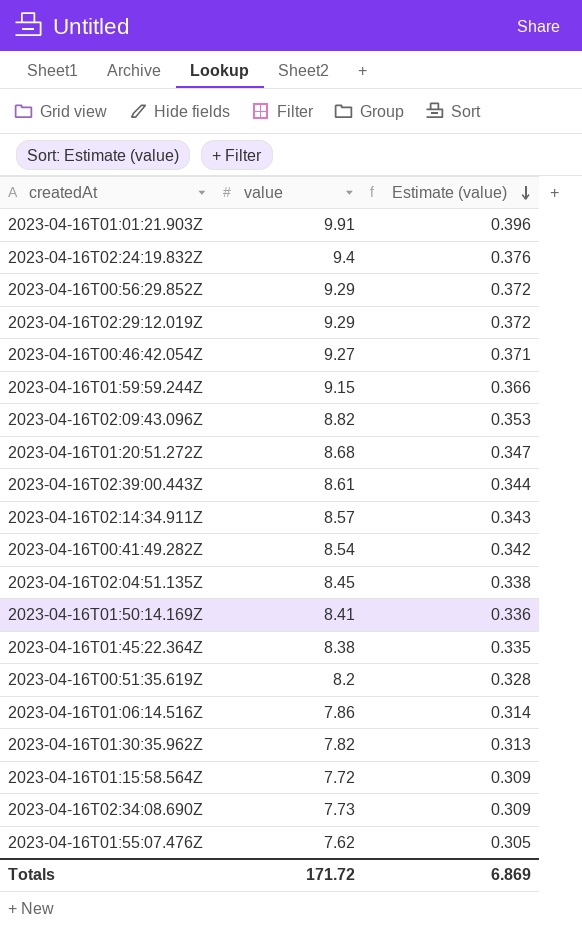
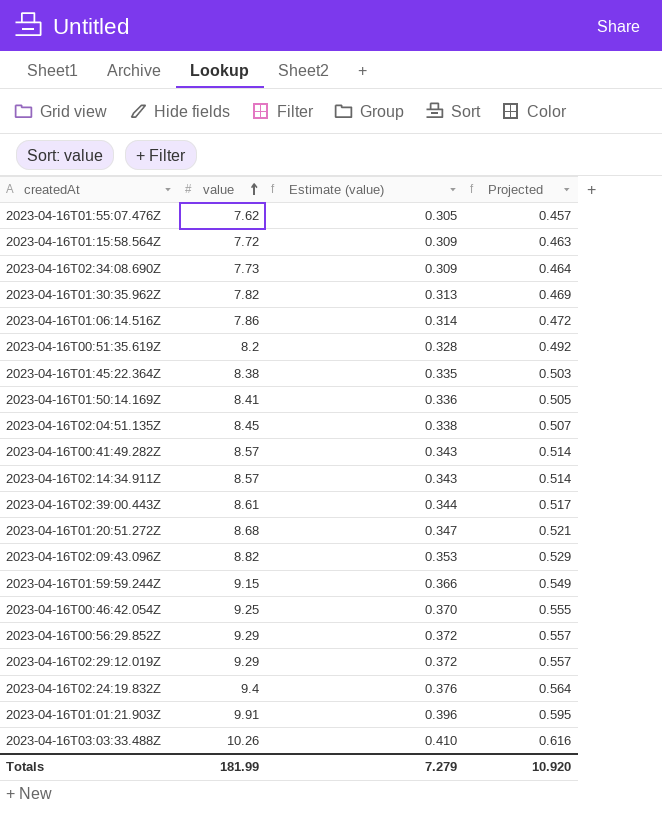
row order: Estimate (value) descending -> value ascending
column Projected | formula: none -> [value] * 0.06
2023-04-16T00:41:49.282Z | value: 8.54 -> 8.57
2023-04-16T00:41:49.282Z | Estimate (value): 0.342 -> 0.343
2023-04-16T00:46:42.054Z | value: 9.27 -> 9.25
2023-04-16T00:46:42.054Z | Estimate (value): 0.371 -> 0.370
row 2023-04-16T03:03:33.488Z: none -> 10.26 | 0.410 | 0.616
Totals | value: 171.72 -> 181.99
Totals | Estimate (value): 6.869 -> 7.279

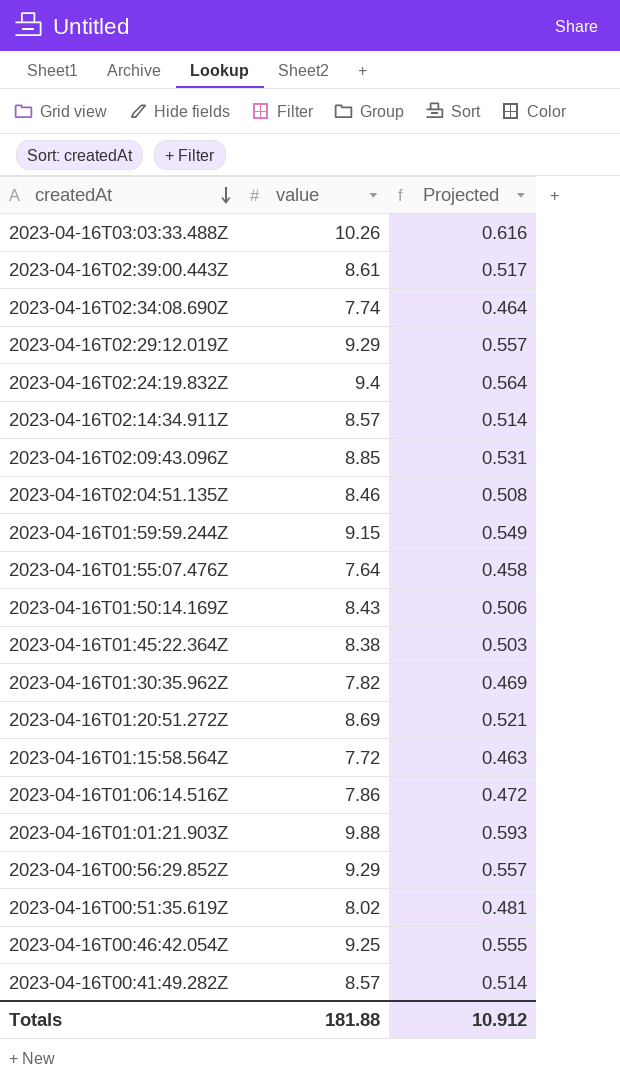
row order: value ascending -> createdAt descending
column Estimate (value) | formula: [value] * 0.04 -> none
2023-04-16T02:34:08.690Z | value: 7.73 -> 7.74
2023-04-16T02:09:43.096Z | value: 8.82 -> 8.85
2023-04-16T02:09:43.096Z | Projected: 0.529 -> 0.531
2023-04-16T02:04:51.135Z | value: 8.45 -> 8.46
2023-04-16T02:04:51.135Z | Projected: 0.507 -> 0.508
2023-04-16T01:55:07.476Z | value: 7.62 -> 7.64
2023-04-16T01:55:07.476Z | Projected: 0.457 -> 0.458
2023-04-16T01:50:14.169Z | value: 8.41 -> 8.43
2023-04-16T01:50:14.169Z | Projected: 0.505 -> 0.506
2023-04-16T01:20:51.272Z | value: 8.68 -> 8.69
2023-04-16T01:01:21.903Z | value: 9.91 -> 9.88
2023-04-16T01:01:21.903Z | Projected: 0.595 -> 0.593
2023-04-16T00:51:35.619Z | value: 8.2 -> 8.02
2023-04-16T00:51:35.619Z | Projected: 0.492 -> 0.481
Totals | value: 181.99 -> 181.88
Totals | Projected: 10.920 -> 10.912

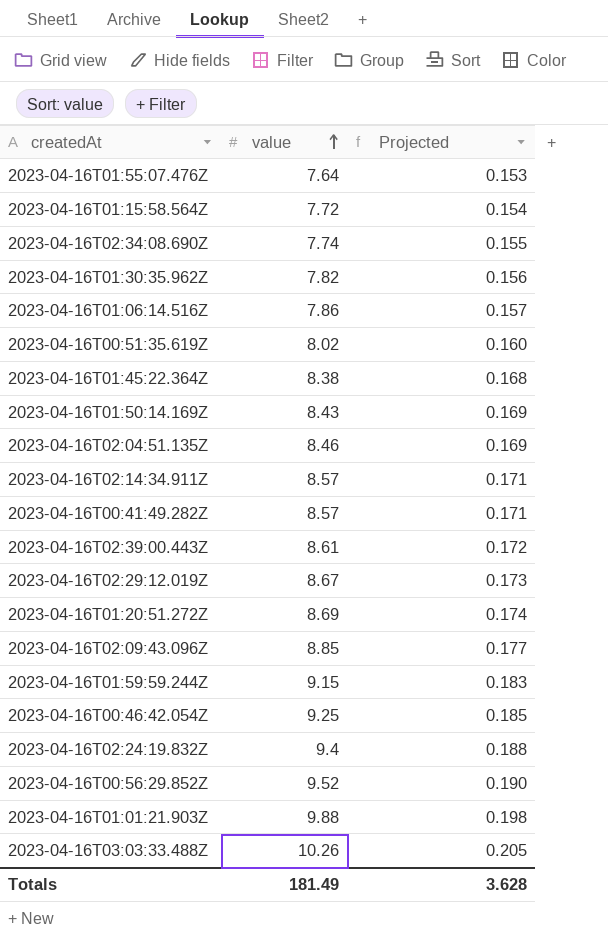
row order: createdAt descending -> value ascending
column Projected | formula: [value] * 0.06 -> [value] * 0.02
2023-04-16T02:29:12.019Z | value: 9.29 -> 8.67
2023-04-16T00:56:29.852Z | value: 9.29 -> 9.52
Totals | value: 181.88 -> 181.49
Totals | Projected: 10.912 -> 3.628

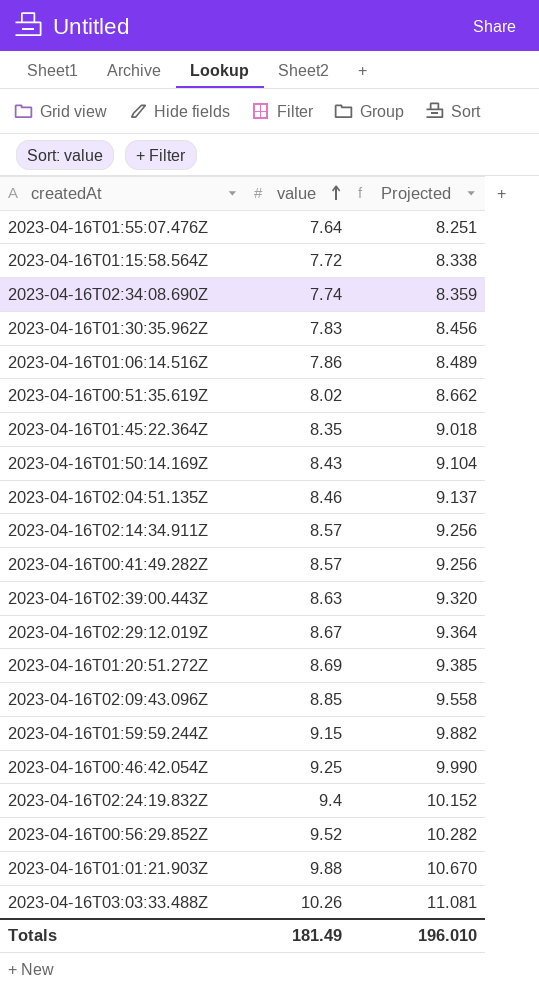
column Projected | formula: [value] * 0.02 -> [value] * 1.08
2023-04-16T01:30:35.962Z | value: 7.82 -> 7.83
2023-04-16T01:45:22.364Z | value: 8.38 -> 8.35
2023-04-16T02:39:00.443Z | value: 8.61 -> 8.63
Totals | Projected: 3.628 -> 196.010

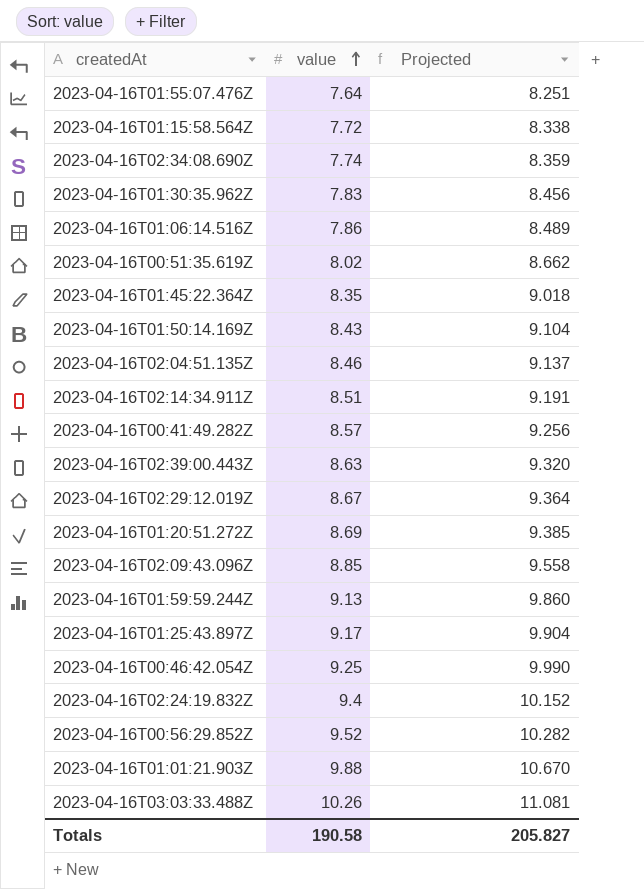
2023-04-16T02:14:34.911Z | value: 8.57 -> 8.51
2023-04-16T02:14:34.911Z | Projected: 9.256 -> 9.191
2023-04-16T01:59:59.244Z | value: 9.15 -> 9.13
2023-04-16T01:59:59.244Z | Projected: 9.882 -> 9.860
row 2023-04-16T01:25:43.897Z: none -> 9.17 | 9.904
Totals | value: 181.49 -> 190.58
Totals | Projected: 196.010 -> 205.827

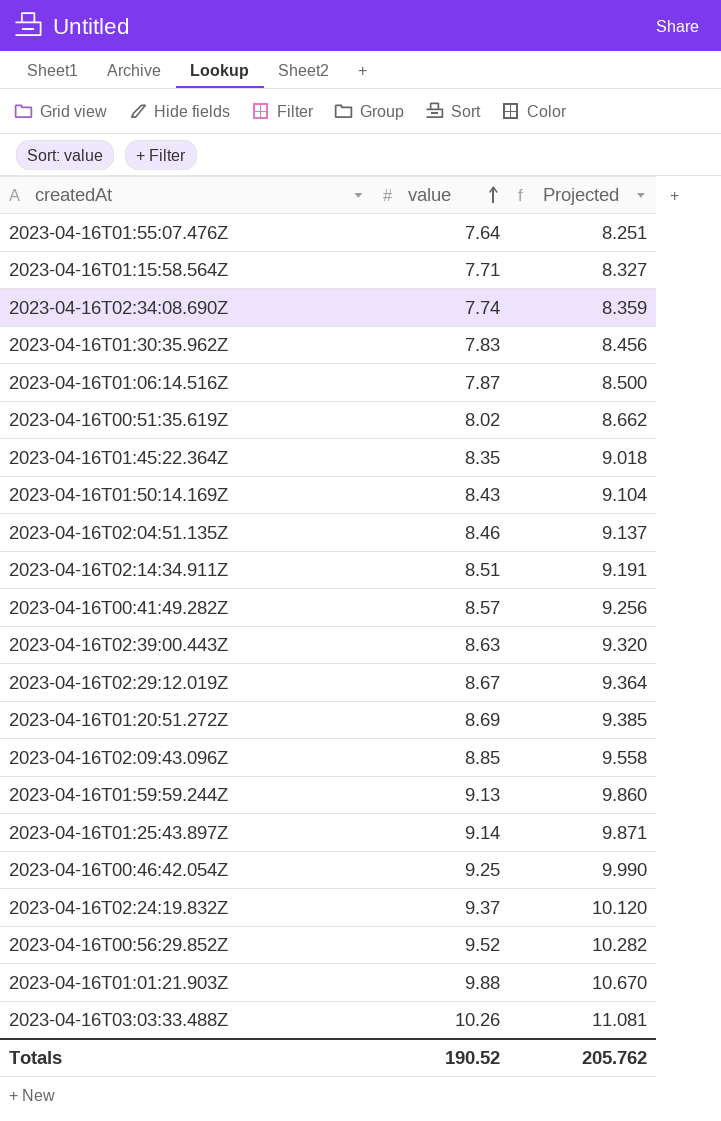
2023-04-16T01:15:58.564Z | value: 7.72 -> 7.71
2023-04-16T01:15:58.564Z | Projected: 8.338 -> 8.327
2023-04-16T01:06:14.516Z | value: 7.86 -> 7.87
2023-04-16T01:06:14.516Z | Projected: 8.489 -> 8.500
2023-04-16T01:25:43.897Z | value: 9.17 -> 9.14
2023-04-16T01:25:43.897Z | Projected: 9.904 -> 9.871
2023-04-16T02:24:19.832Z | value: 9.4 -> 9.37
2023-04-16T02:24:19.832Z | Projected: 10.152 -> 10.120
Totals | value: 190.58 -> 190.52
Totals | Projected: 205.827 -> 205.762

